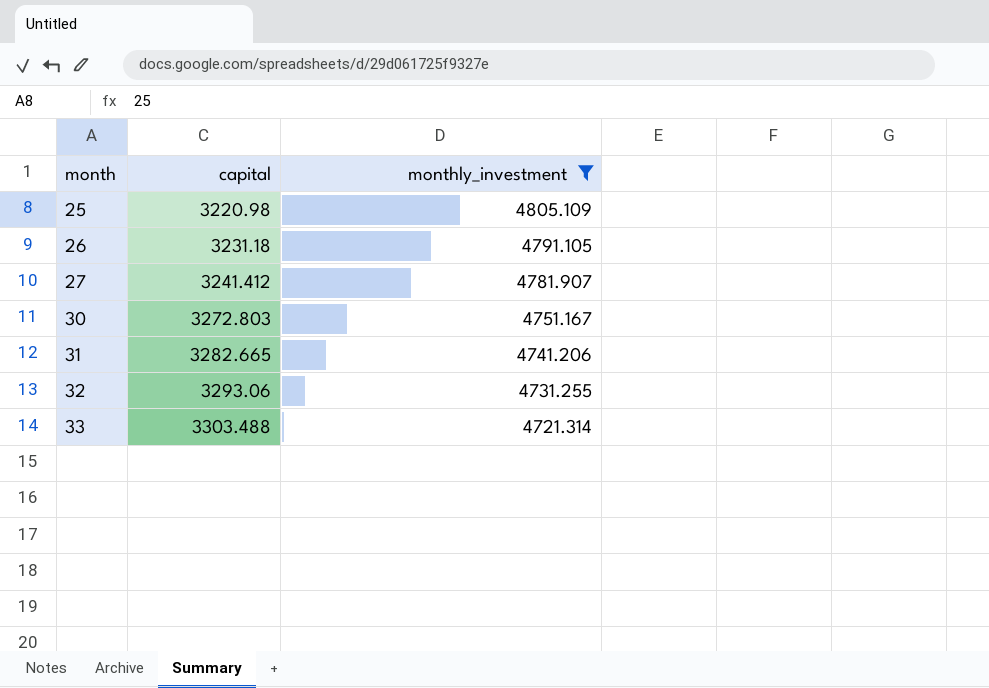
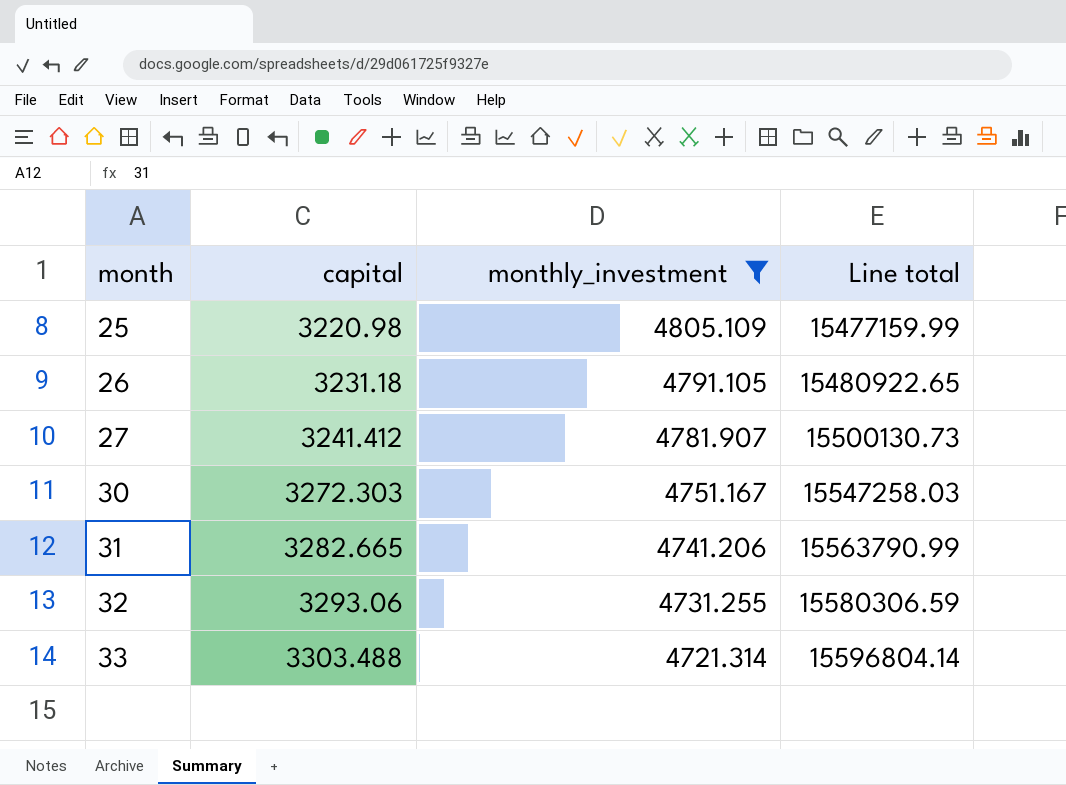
column Line total | formula: none -> [capital] * [monthly_investment]
30 | capital: 3272.803 -> 3272.303

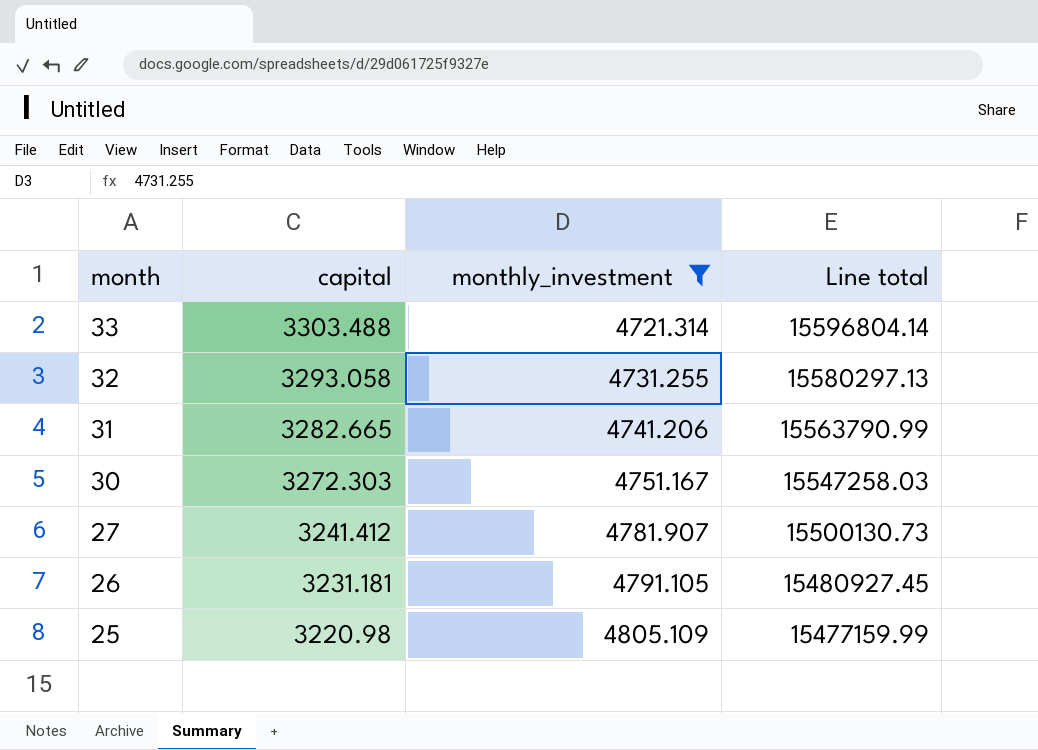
row order: month ascending -> month descending
32 | capital: 3293.06 -> 3293.058
32 | Line total: 15580306.59 -> 15580297.13
26 | capital: 3231.18 -> 3231.181
26 | Line total: 15480922.65 -> 15480927.45

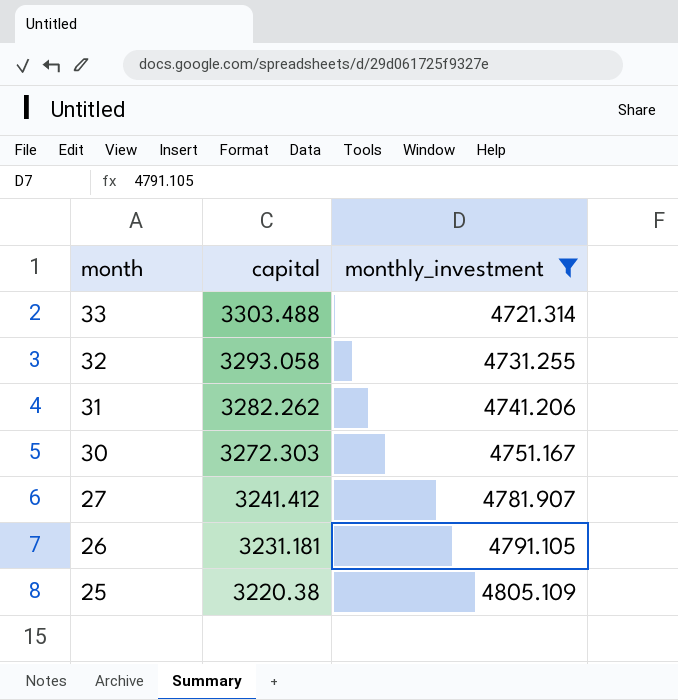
column Line total | formula: [capital] * [monthly_investment] -> none
31 | capital: 3282.665 -> 3282.262
25 | capital: 3220.98 -> 3220.38

